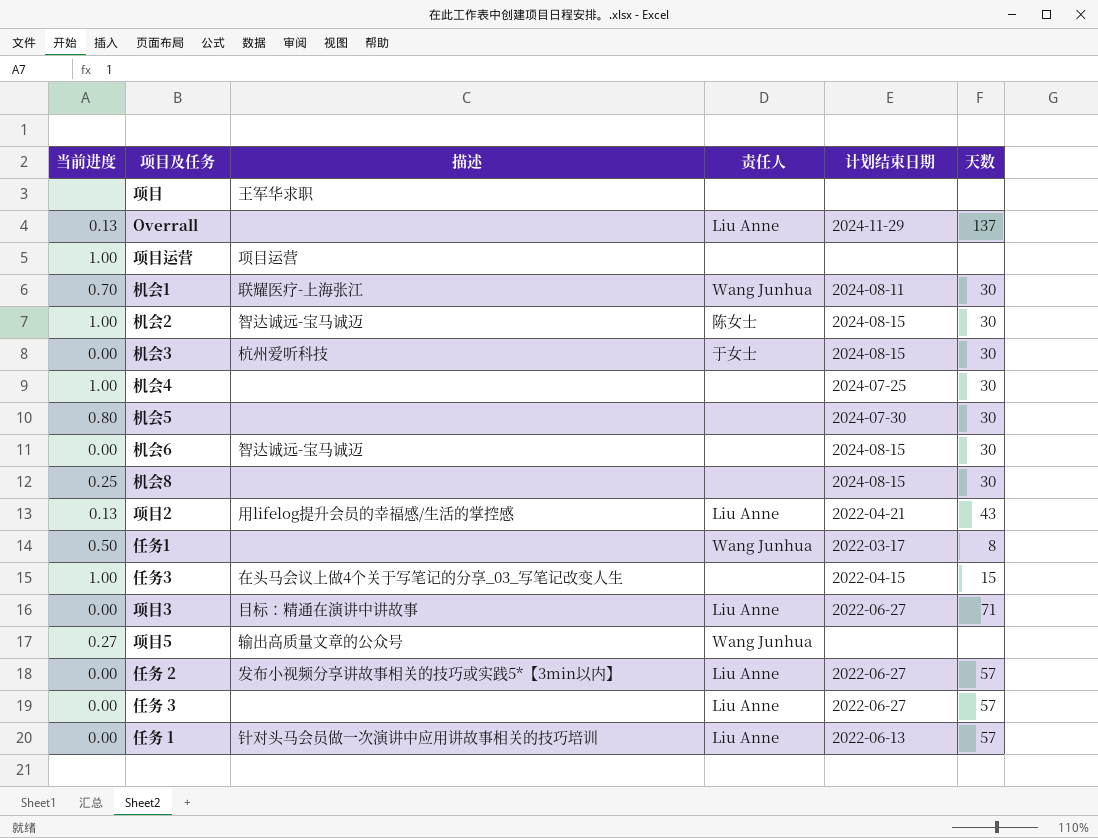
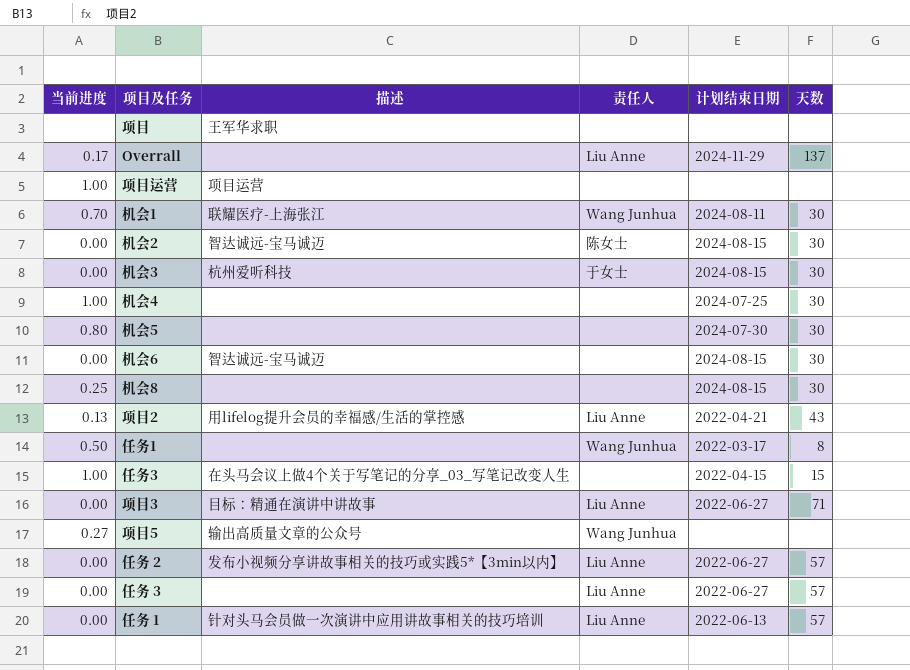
Overrall | 当前进度: 0.13 -> 0.17
机会2 | 当前进度: 1.00 -> 0.00

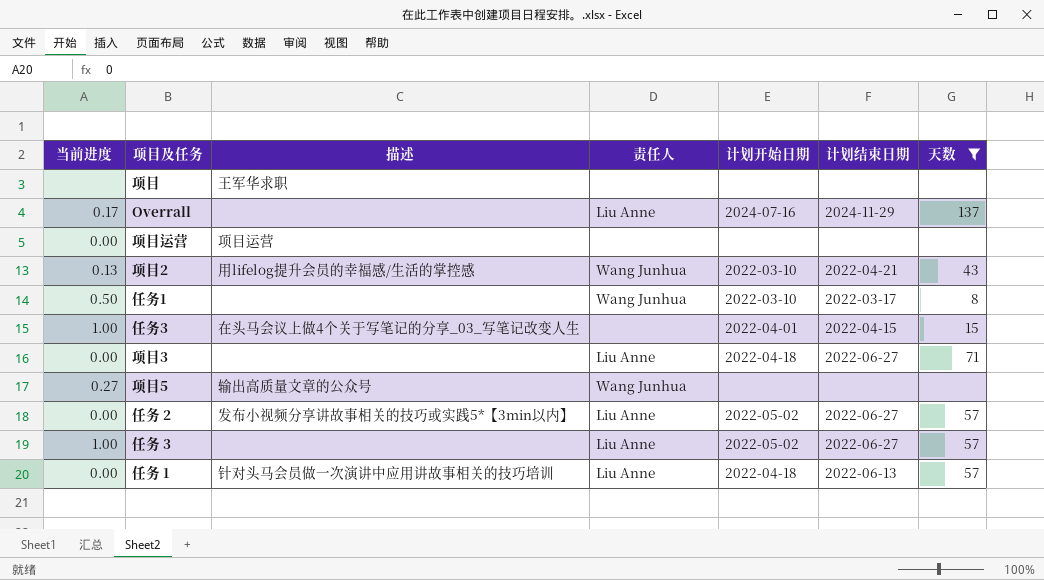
filter: none -> 天数 != 30
column 计划开始日期 | position: none -> 5
项目运营 | 当前进度: 1.00 -> 0.00
项目2 | 责任人: Liu Anne -> Wang Junhua
项目3 | 描述: 目标：精通在演讲中讲故事 -> none
任务 3 | 当前进度: 0.00 -> 1.00

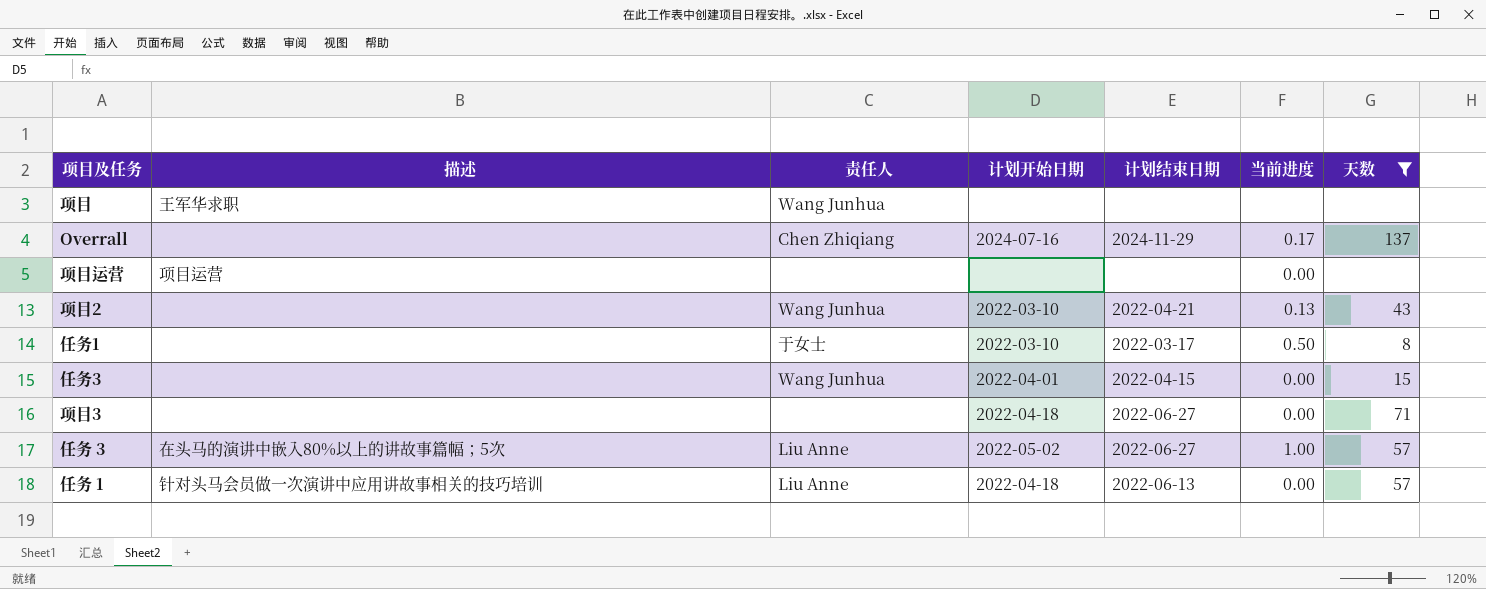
column 当前进度 | position: 1 -> 6
row 项目5: 0.27 | 输出高质量文章的公众号 | Wang Junhua | none | none | none -> none
row 任务 2: 0.00 | 发布小视频分享讲故事相关的技巧或实践5*【3min以内】 | Liu Anne | 2022-05-02 | 2022-06-27 | 57 -> none
项目 | 责任人: none -> Wang Junhua
Overrall | 责任人: Liu Anne -> Chen Zhiqiang
项目2 | 描述: 用lifelog提升会员的幸福感/生活的掌控感 -> none
任务1 | 责任人: Wang Junhua -> 于女士
任务3 | 描述: 在头马会议上做4个关于写笔记的分享_03_写笔记改变人生 -> none
任务3 | 责任人: none -> Wang Junhua
任务3 | 当前进度: 1.00 -> 0.00
项目3 | 责任人: Liu Anne -> none
任务 3 | 描述: none -> 在头马的演讲中嵌入80%以上的讲故事篇幅；5次

